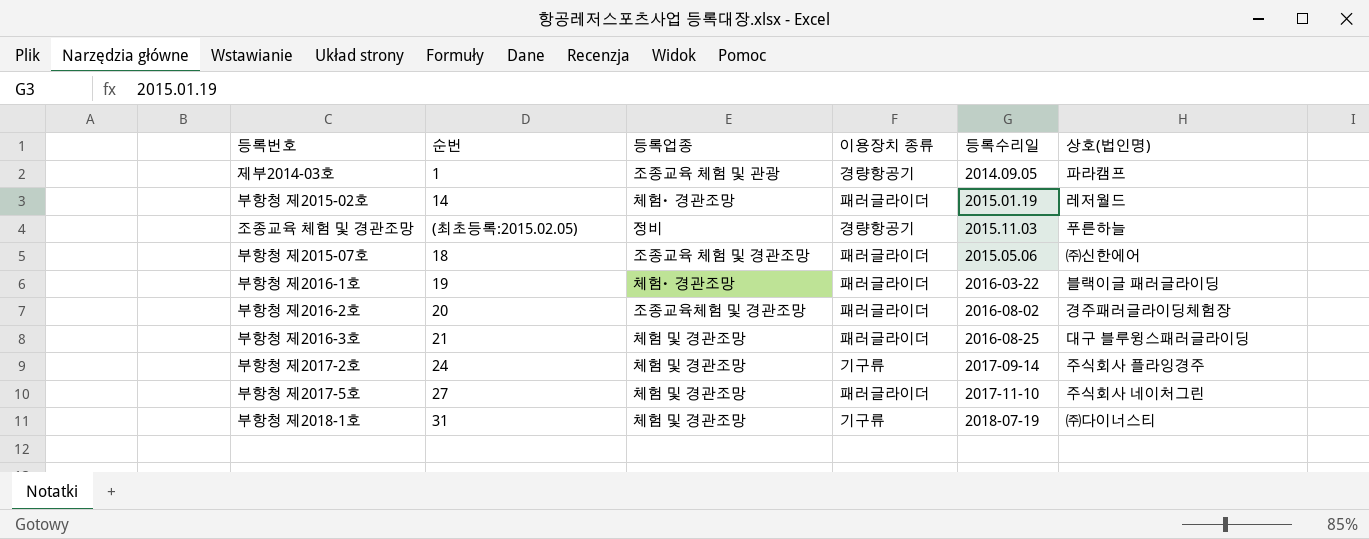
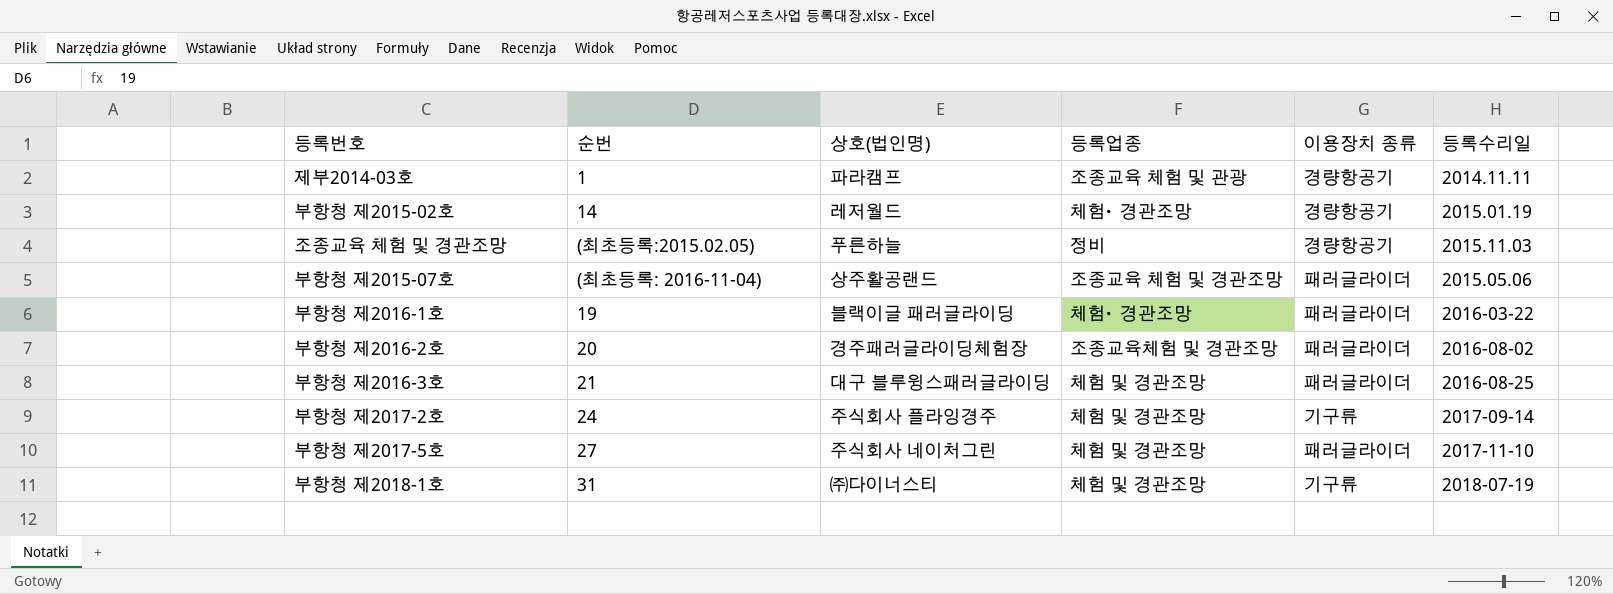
column 상호(법인명) | position: 6 -> 3
제부2014-03호 | 등록수리일: 2014.09.05 -> 2014.11.11
부항청 제2015-02호 | 이용장치 종류: 패러글라이더 -> 경량항공기
부항청 제2015-07호 | 순번: 18 -> (최초등록: 2016-11-04)
부항청 제2015-07호 | 상호(법인명): ㈜신한에어 -> 상주활공랜드

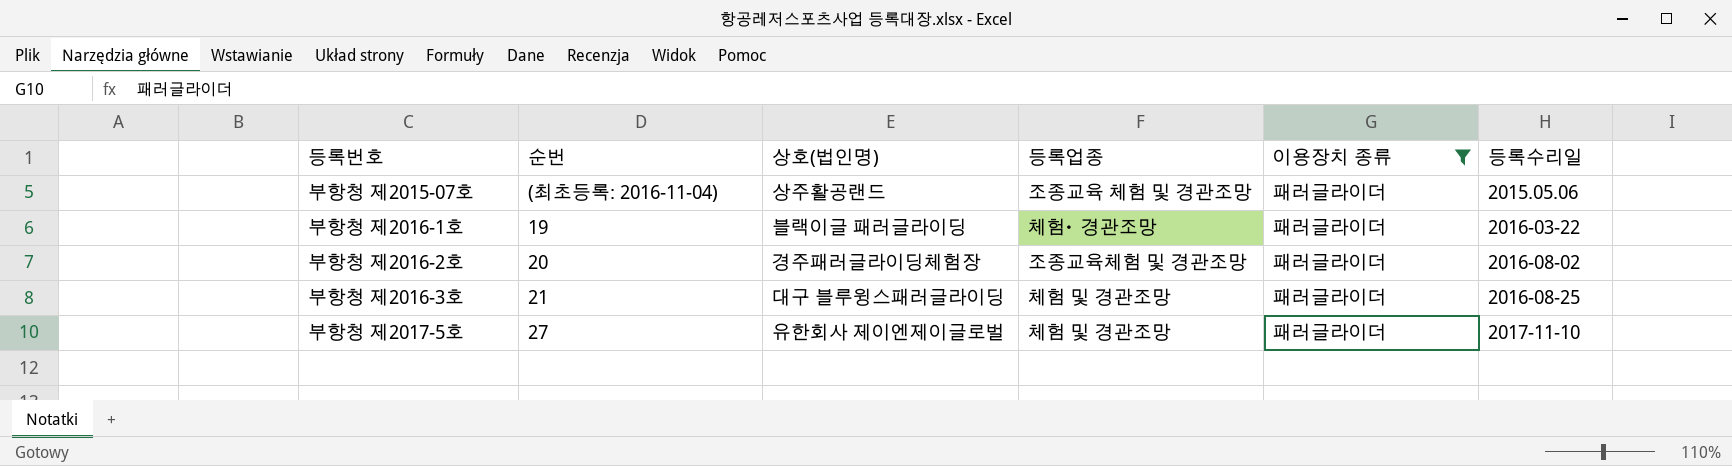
filter: none -> 이용장치 종류 = 패러글라이더
부항청 제2017-5호 | 상호(법인명): 주식회사 네이처그린 -> 유한회사 제이엔제이글로벌

